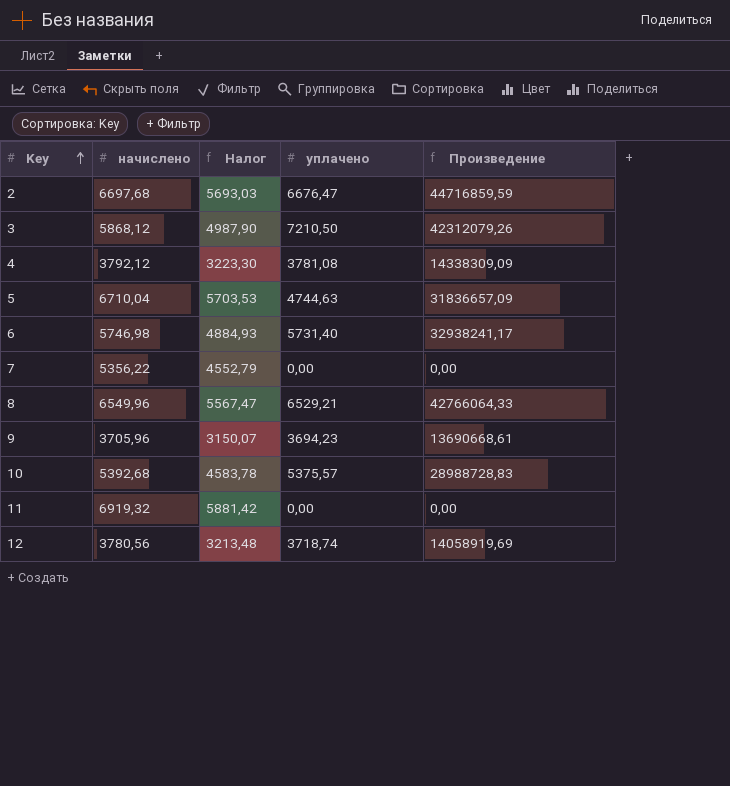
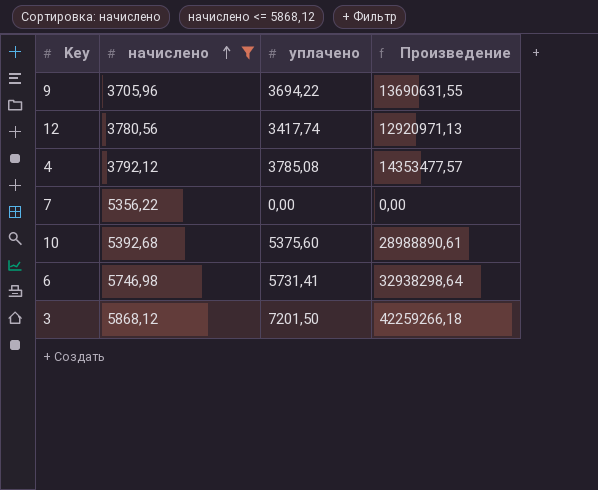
filter: none -> начислено <= 5868,12
row order: Key ascending -> начислено ascending
column Налог | formula: [начислено] * 0,85 -> none
9 | уплачено: 3694,23 -> 3694,22
9 | Произведение: 13690668,61 -> 13690631,55
12 | уплачено: 3718,74 -> 3417,74
12 | Произведение: 14058919,69 -> 12920971,13
4 | уплачено: 3781,08 -> 3785,08
4 | Произведение: 14338309,09 -> 14353477,57
10 | уплачено: 5375,57 -> 5375,60
10 | Произведение: 28988728,83 -> 28988890,61
6 | уплачено: 5731,40 -> 5731,41
6 | Произведение: 32938241,17 -> 32938298,64
3 | уплачено: 7210,50 -> 7201,50
3 | Произведение: 42312079,26 -> 42259266,18

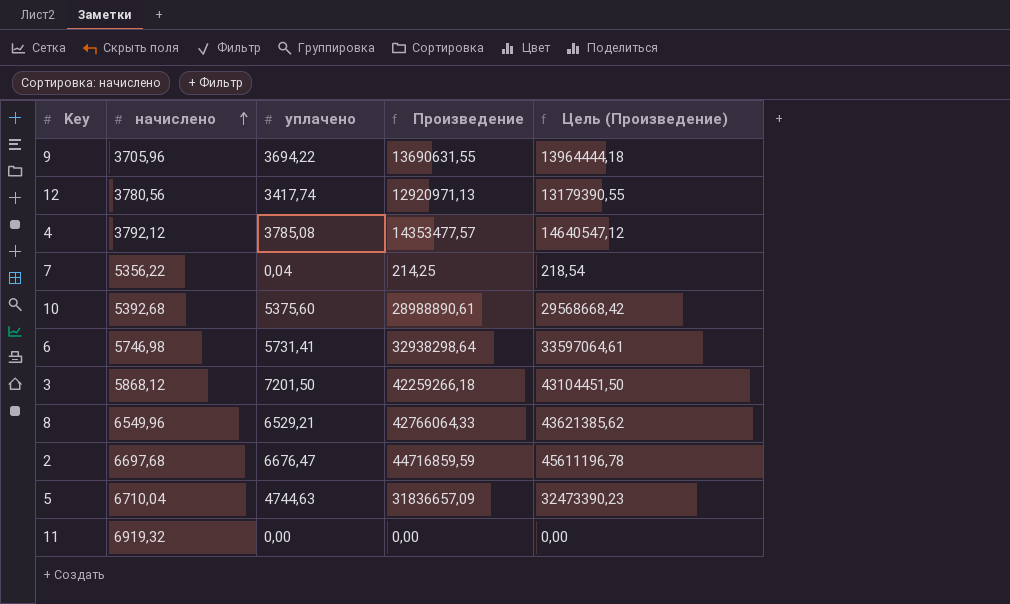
filter: начислено <= 5868,12 -> none
column Цель (Произведение) | formula: none -> [Произведение] * 1,02
7 | уплачено: 0,00 -> 0,04
7 | Произведение: 0,00 -> 214,25

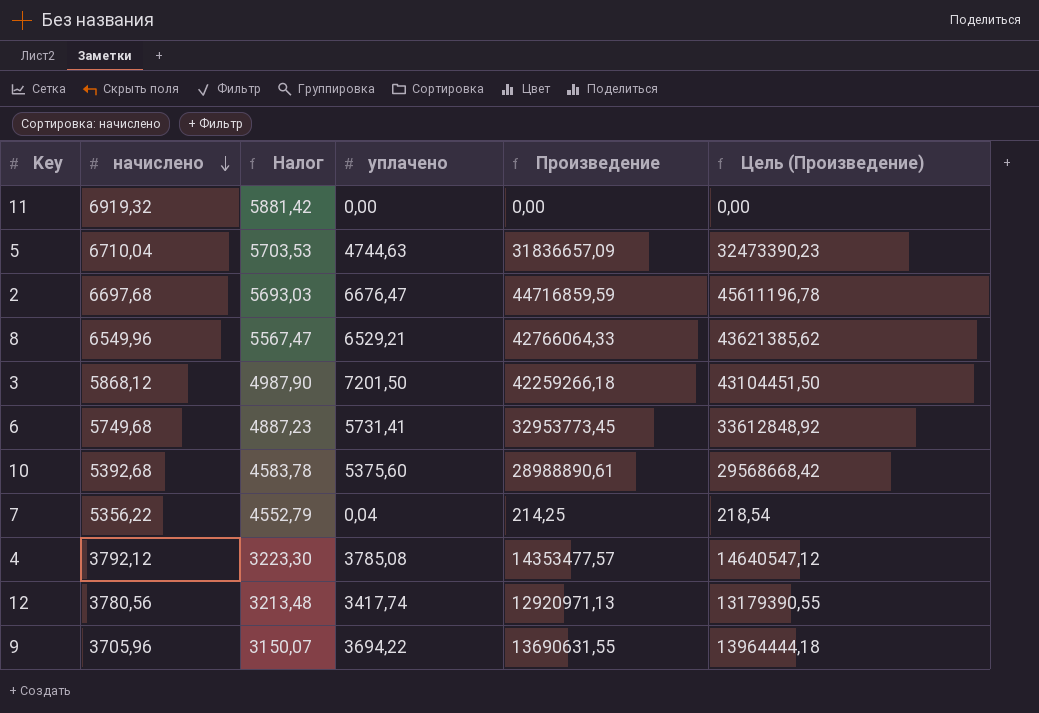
row order: начислено ascending -> начислено descending
column Налог | formula: none -> [начислено] * 0,85
6 | начислено: 5746,98 -> 5749,68
6 | Произведение: 32938298,64 -> 32953773,45
6 | Цель (Произведение): 33597064,61 -> 33612848,92

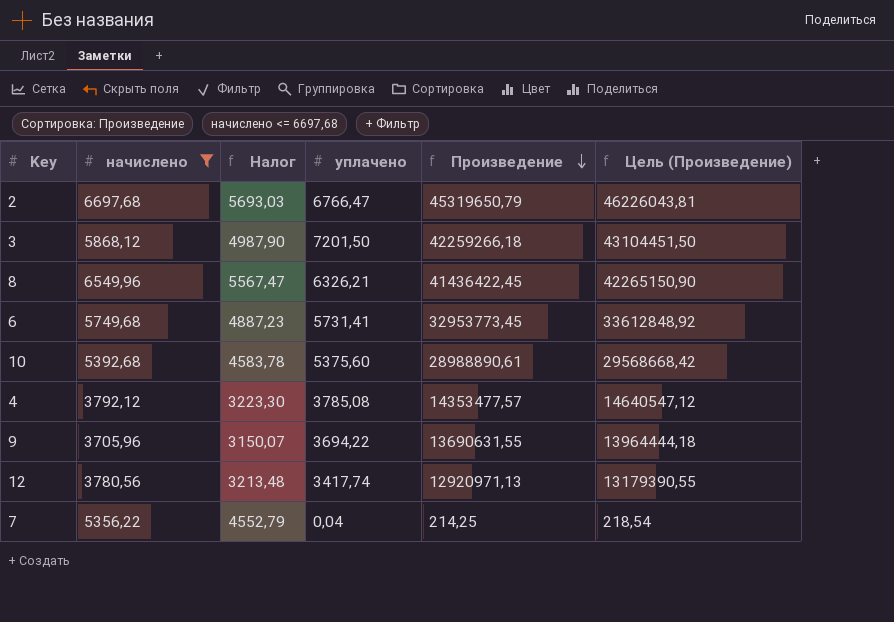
filter: none -> начислено <= 6697,68
row order: начислено descending -> Произведение descending
2 | уплачено: 6676,47 -> 6766,47
2 | Произведение: 44716859,59 -> 45319650,79
2 | Цель (Произведение): 45611196,78 -> 46226043,81
8 | уплачено: 6529,21 -> 6326,21
8 | Произведение: 42766064,33 -> 41436422,45
8 | Цель (Произведение): 43621385,62 -> 42265150,90

